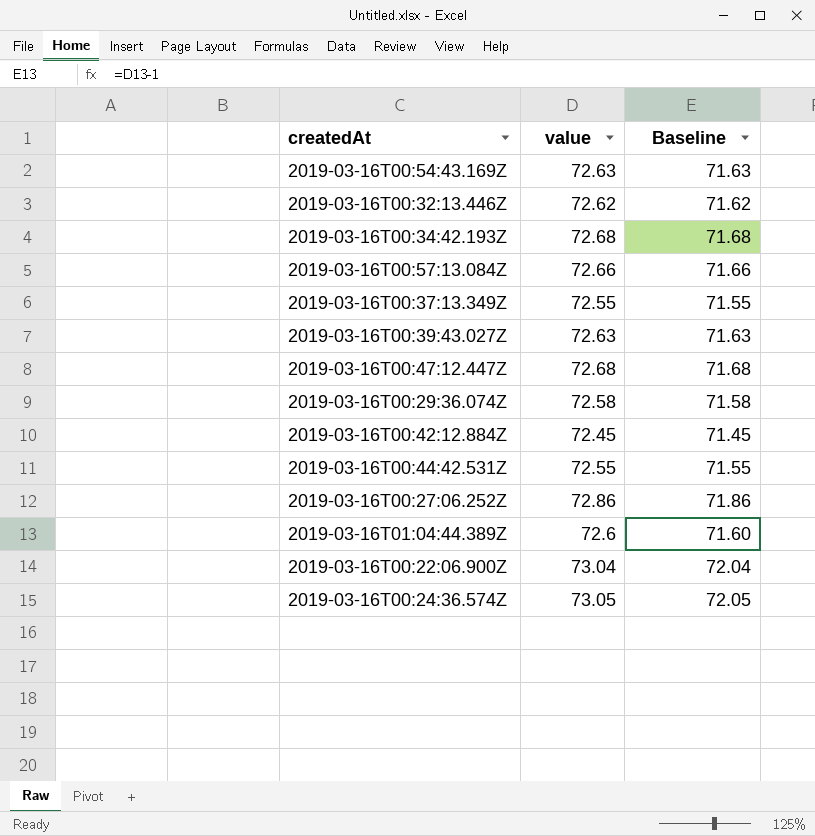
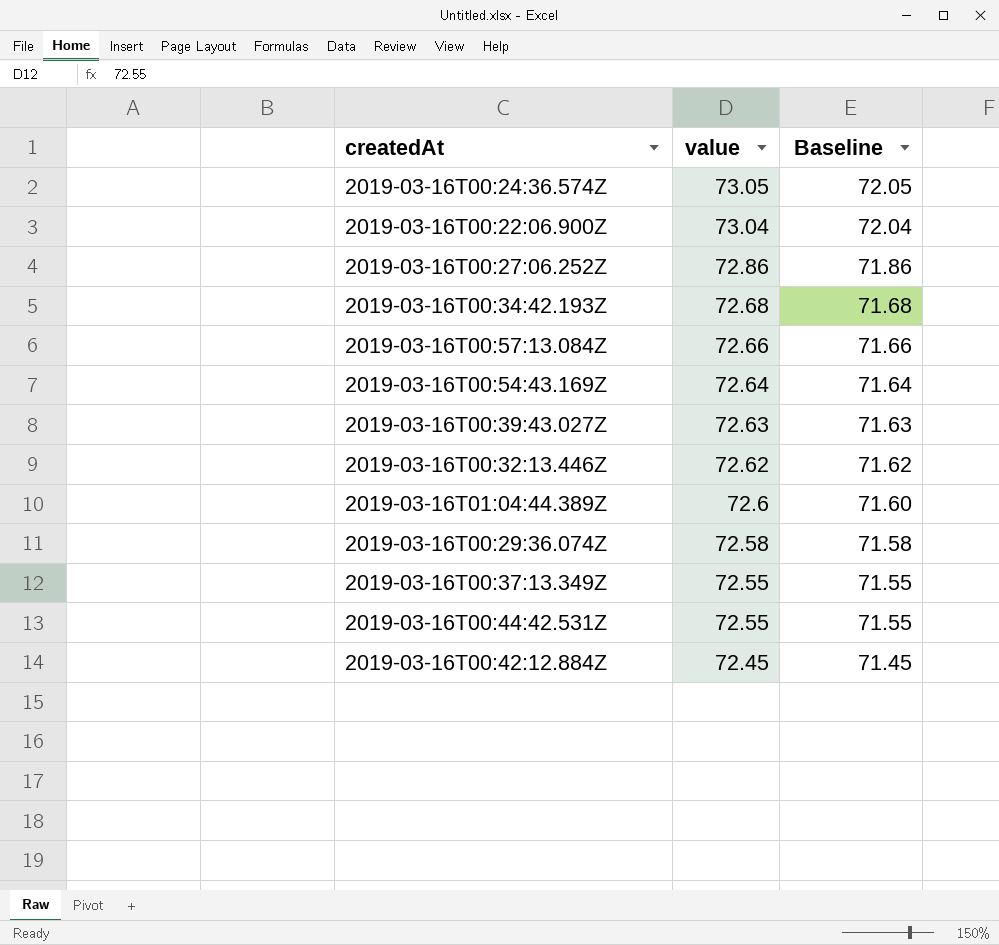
row order: none -> value descending
row 2019-03-16T00:47:12.447Z: 72.68 | 71.68 -> none
2019-03-16T00:54:43.169Z | value: 72.63 -> 72.64
2019-03-16T00:54:43.169Z | Baseline: 71.63 -> 71.64

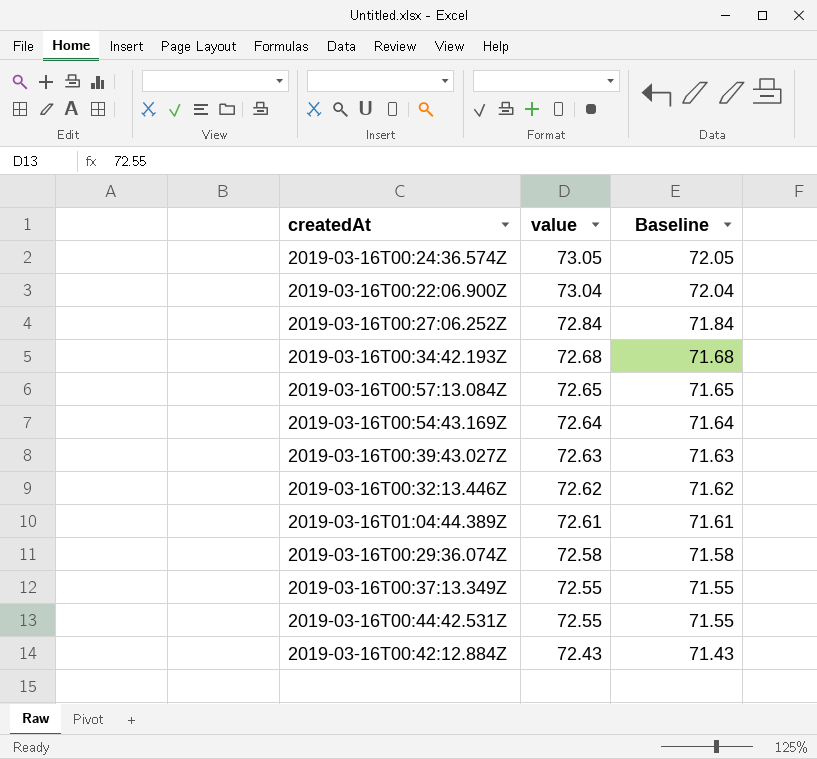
2019-03-16T00:27:06.252Z | value: 72.86 -> 72.84
2019-03-16T00:27:06.252Z | Baseline: 71.86 -> 71.84
2019-03-16T00:57:13.084Z | value: 72.66 -> 72.65
2019-03-16T00:57:13.084Z | Baseline: 71.66 -> 71.65
2019-03-16T01:04:44.389Z | value: 72.6 -> 72.61
2019-03-16T01:04:44.389Z | Baseline: 71.60 -> 71.61
2019-03-16T00:42:12.884Z | value: 72.45 -> 72.43
2019-03-16T00:42:12.884Z | Baseline: 71.45 -> 71.43

